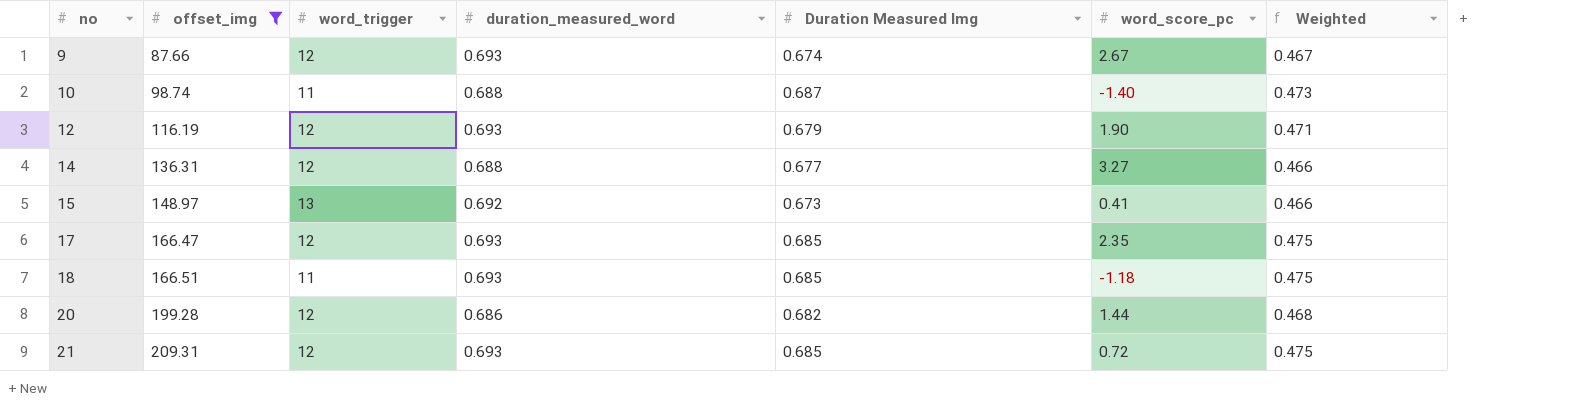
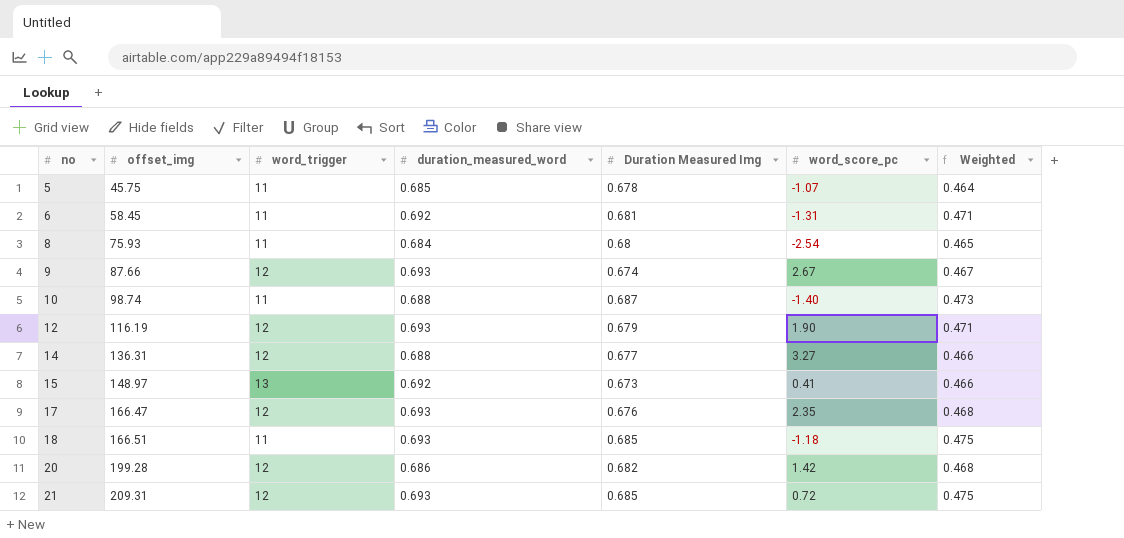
filter: offset_img >= 87.66 -> none
17 | Duration Measured Img: 0.685 -> 0.676
17 | Weighted: 0.475 -> 0.468
20 | word_score_pc: 1.44 -> 1.42

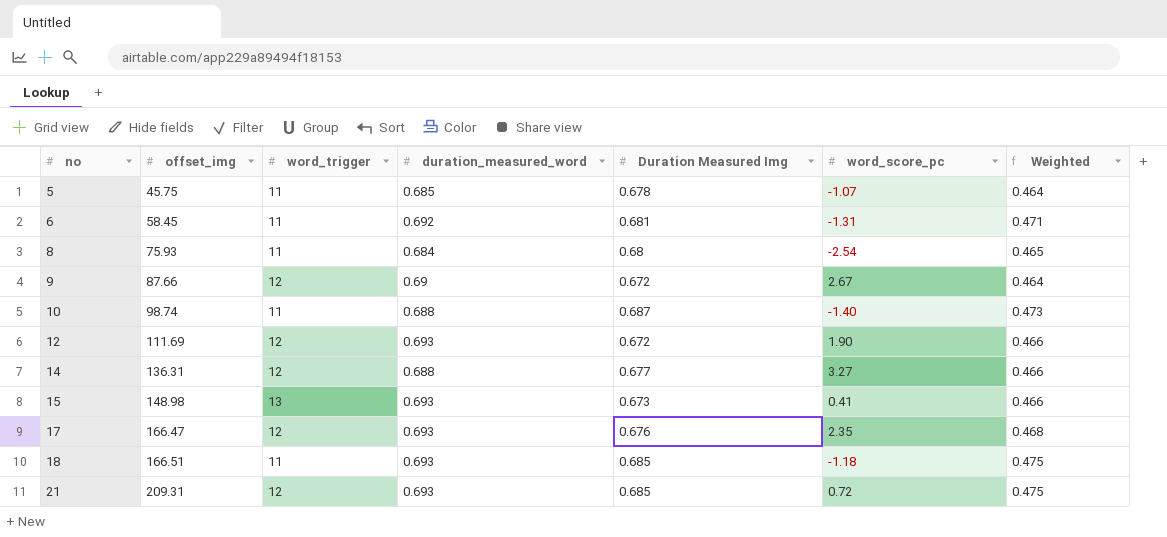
row 20: 199.28 | 12 | 0.686 | 0.682 | 1.42 | 0.468 -> none
9 | duration_measured_word: 0.693 -> 0.69
9 | Duration Measured Img: 0.674 -> 0.672
9 | Weighted: 0.467 -> 0.464
12 | offset_img: 116.19 -> 111.69
12 | Duration Measured Img: 0.679 -> 0.672
12 | Weighted: 0.471 -> 0.466
15 | offset_img: 148.97 -> 148.98
15 | duration_measured_word: 0.692 -> 0.693

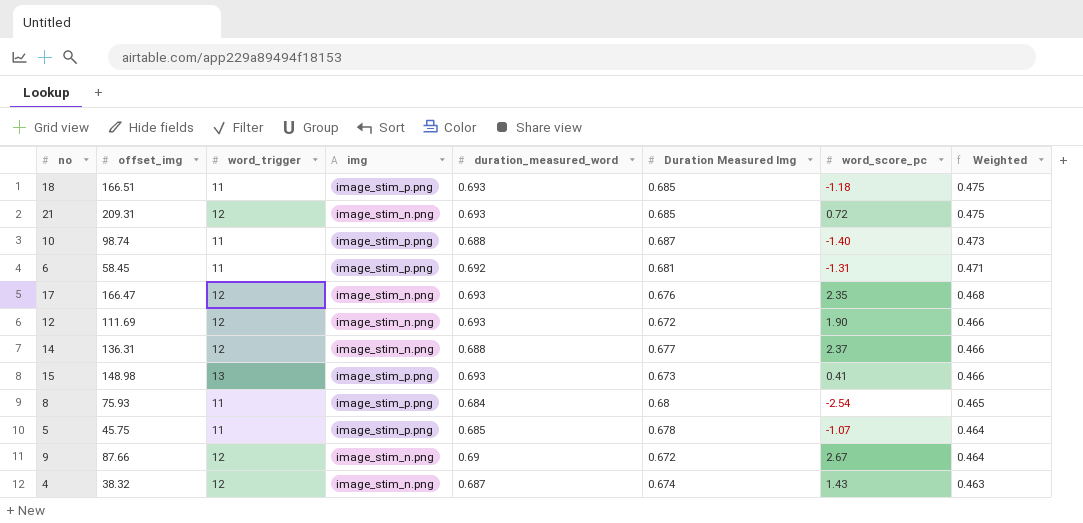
row order: no ascending -> Weighted descending
column img | position: none -> 4
14 | word_score_pc: 3.27 -> 2.37
row 4: none -> 38.32 | 12 | image_stim_n.png | 0.687 | 0.674 | 1.43 | 0.463

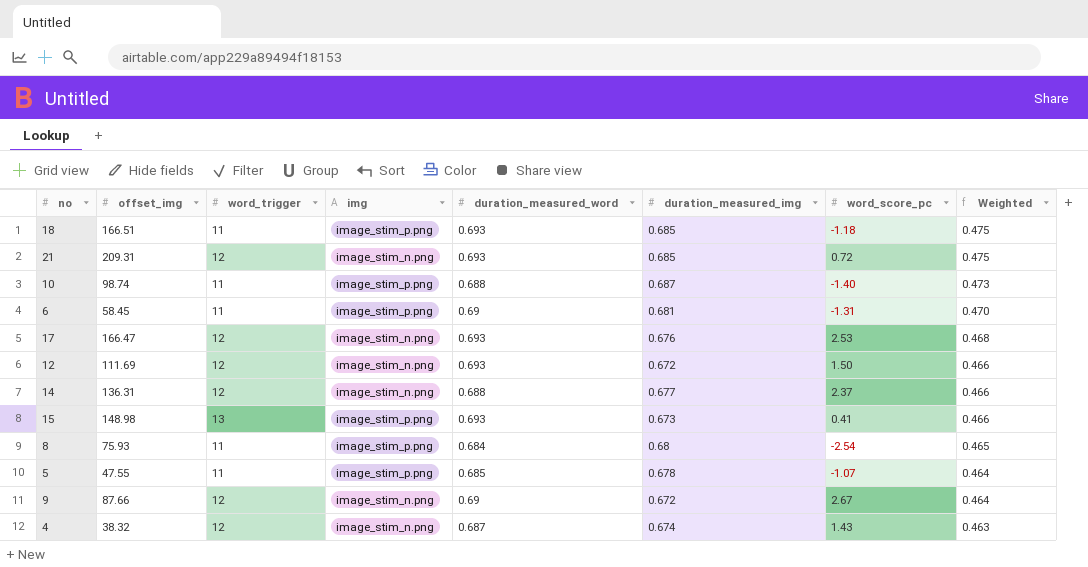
column name: Duration Measured Img -> duration_measured_img
6 | duration_measured_word: 0.692 -> 0.69
6 | Weighted: 0.471 -> 0.470
17 | word_score_pc: 2.35 -> 2.53
12 | word_score_pc: 1.90 -> 1.50
5 | offset_img: 45.75 -> 47.55

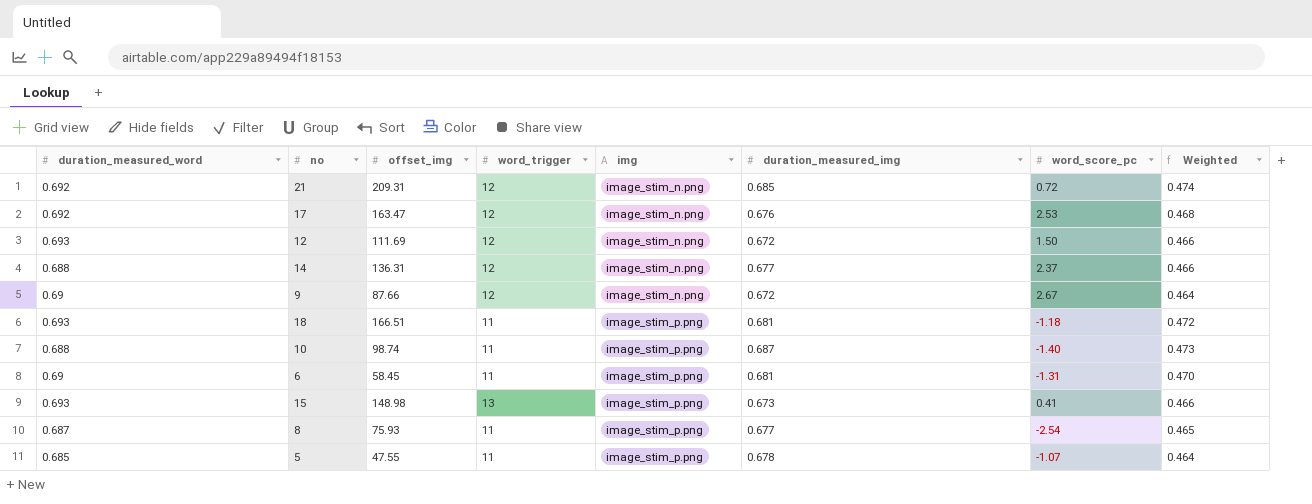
row order: Weighted descending -> img ascending
column duration_measured_word | position: 5 -> 1
row 4: 38.32 | 12 | image_stim_n.png | 0.687 | 0.674 | 1.43 | 0.463 -> none
21 | duration_measured_word: 0.693 -> 0.692
21 | Weighted: 0.475 -> 0.474
17 | duration_measured_word: 0.693 -> 0.692
17 | offset_img: 166.47 -> 163.47
18 | duration_measured_img: 0.685 -> 0.681
18 | Weighted: 0.475 -> 0.472
8 | duration_measured_word: 0.684 -> 0.687
8 | duration_measured_img: 0.68 -> 0.677

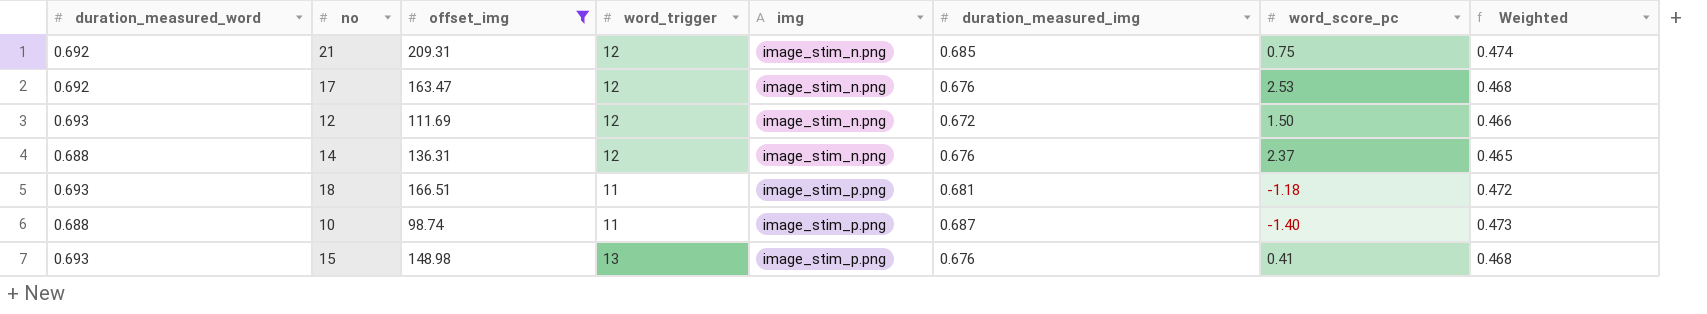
filter: none -> offset_img >= 98.74
21 | word_score_pc: 0.72 -> 0.75
14 | duration_measured_img: 0.677 -> 0.676
14 | Weighted: 0.466 -> 0.465
15 | duration_measured_img: 0.673 -> 0.676
15 | Weighted: 0.466 -> 0.468

